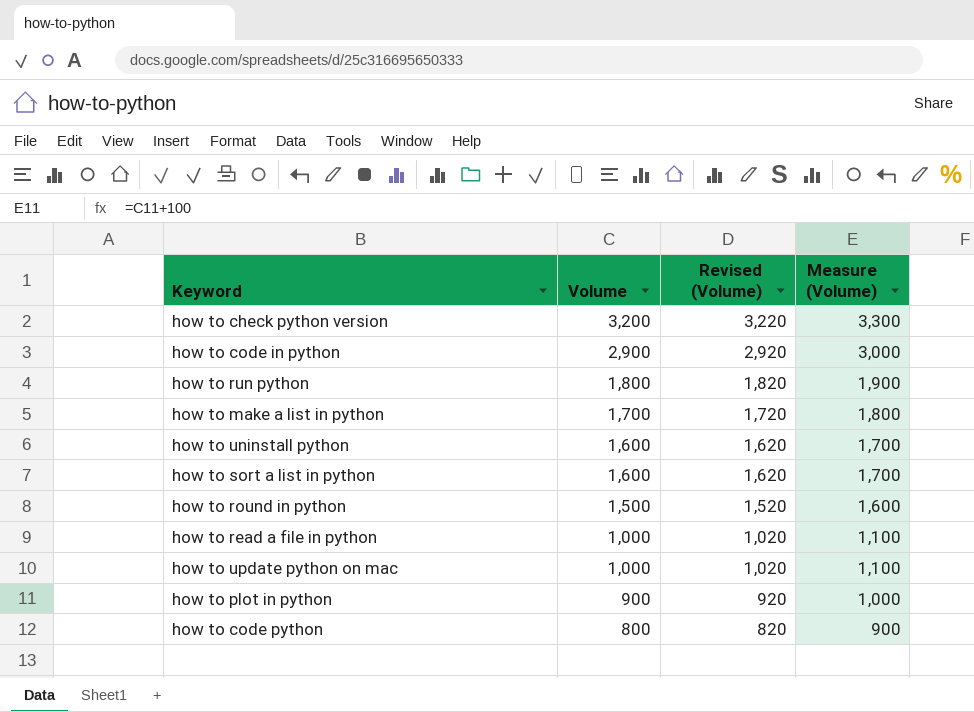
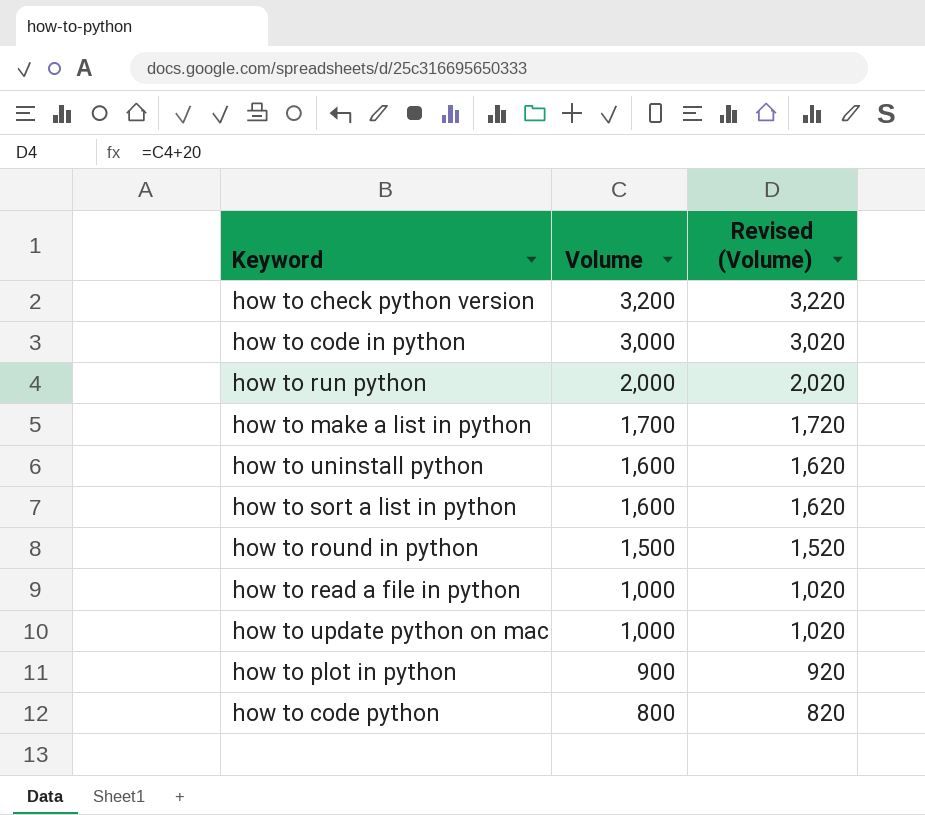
column Measure (Volume) | formula: [Volume] + 100 -> none
how to code in python | Volume: 2,900 -> 3,000
how to code in python | Revised (Volume): 2,920 -> 3,020
how to run python | Volume: 1,800 -> 2,000
how to run python | Revised (Volume): 1,820 -> 2,020

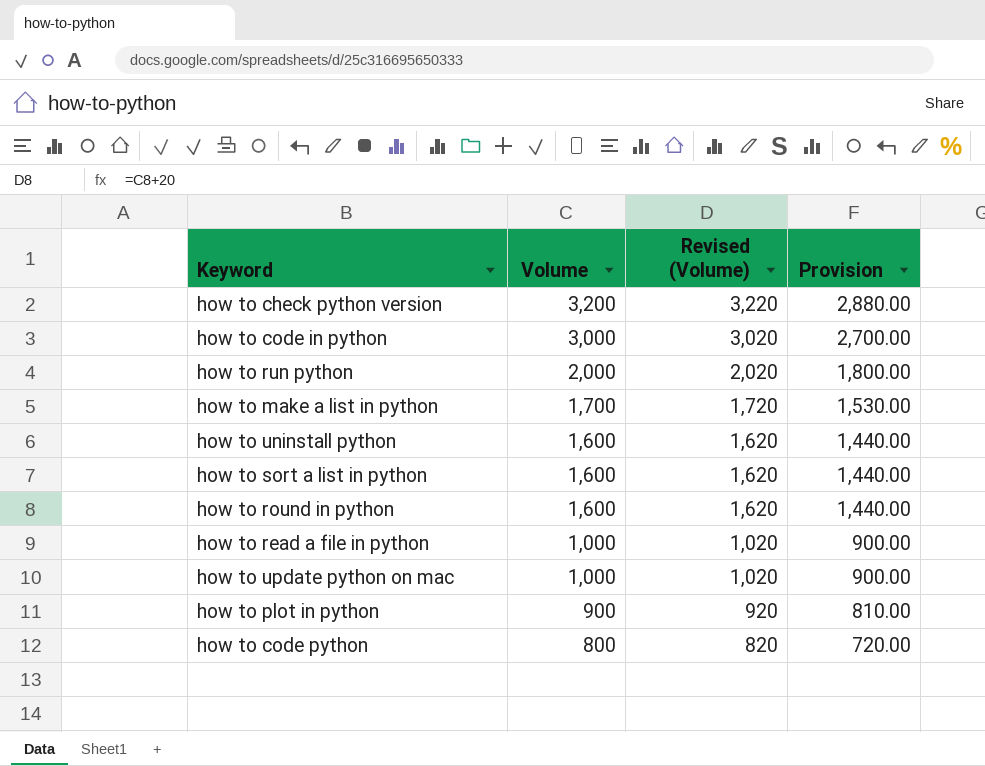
column Provision | formula: none -> [Volume] * 0.9
how to round in python | Volume: 1,500 -> 1,600
how to round in python | Revised (Volume): 1,520 -> 1,620

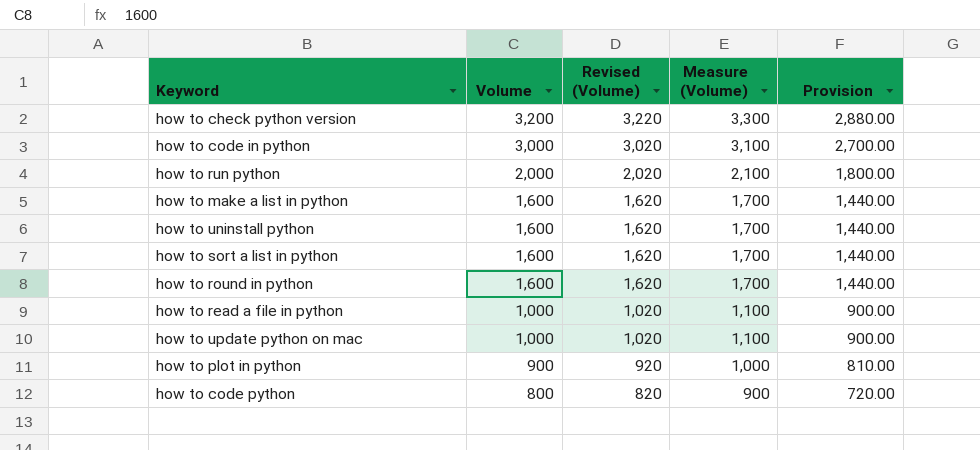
column Measure (Volume) | formula: none -> [Volume] + 100
how to make a list in python | Volume: 1,700 -> 1,600
how to make a list in python | Revised (Volume): 1,720 -> 1,620
how to make a list in python | Provision: 1,530.00 -> 1,440.00

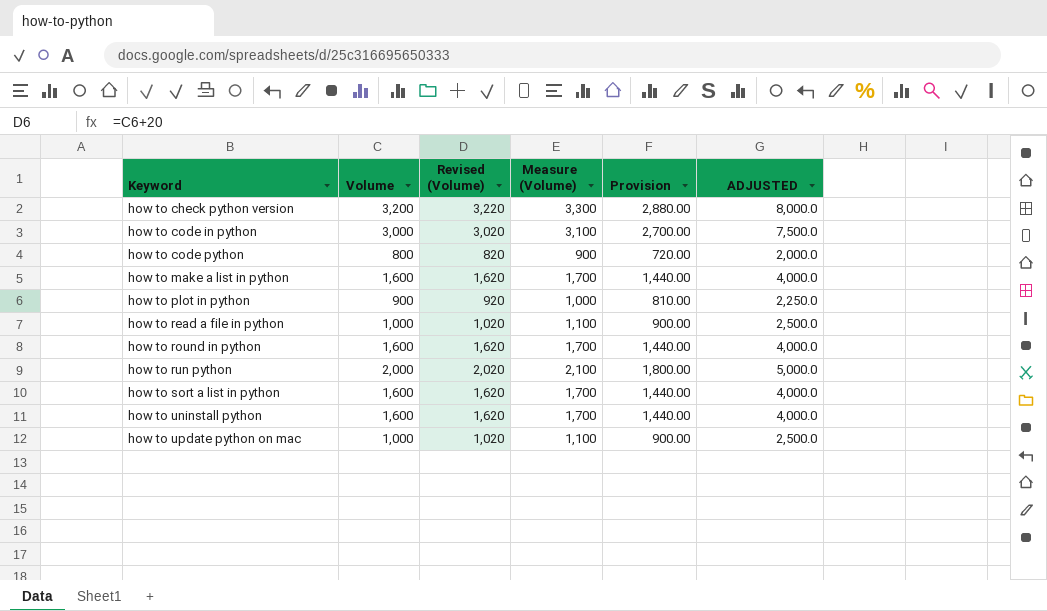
row order: Volume descending -> Keyword ascending
column ADJUSTED | formula: none -> [Volume] * 2.5

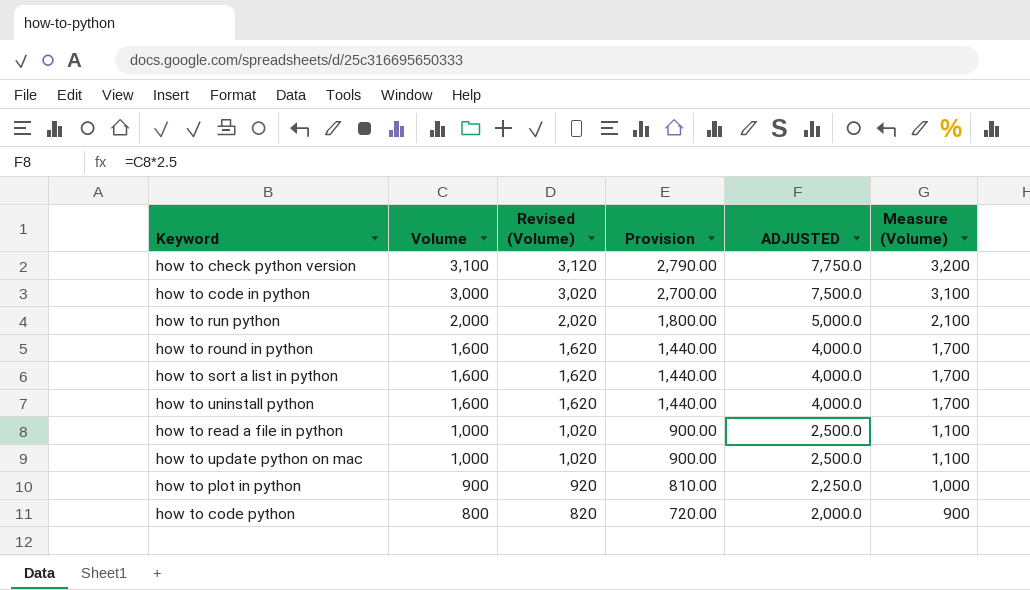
row order: Keyword ascending -> Volume descending
column Measure (Volume) | position: 4 -> 6
row how to make a list in python: 1,600 | 1,620 | 1,700 | 1,440.00 | 4,000.0 -> none
how to check python version | Volume: 3,200 -> 3,100
how to check python version | Revised (Volume): 3,220 -> 3,120
how to check python version | Provision: 2,880.00 -> 2,790.00
how to check python version | ADJUSTED: 8,000.0 -> 7,750.0
how to check python version | Measure (Volume): 3,300 -> 3,200

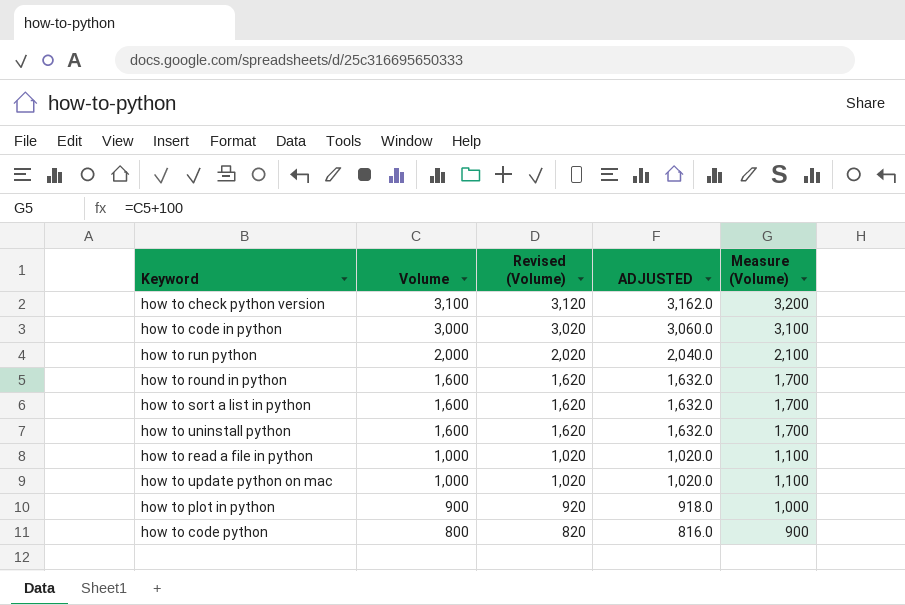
column Provision | formula: [Volume] * 0.9 -> none
column ADJUSTED | formula: [Volume] * 2.5 -> [Volume] * 1.02

